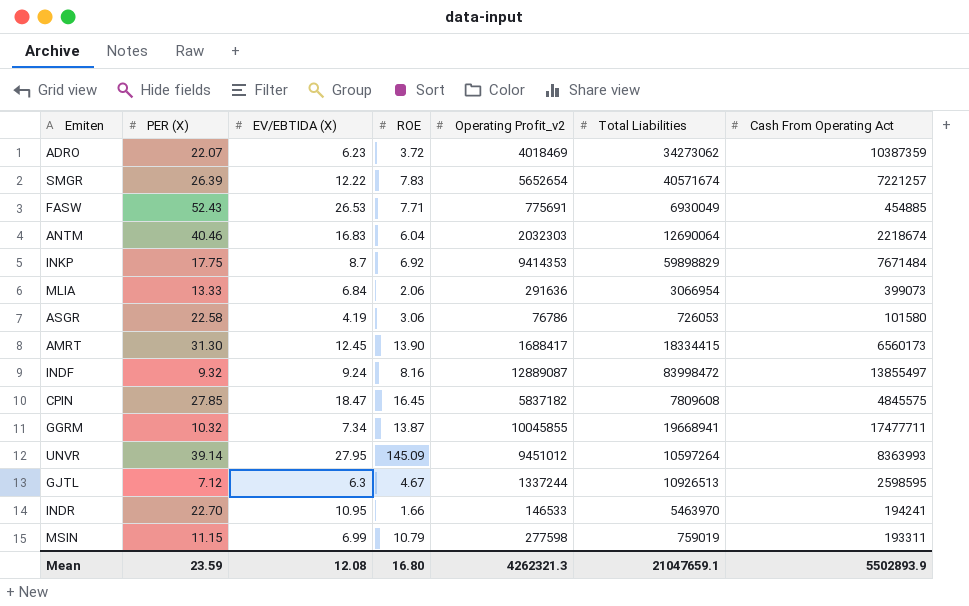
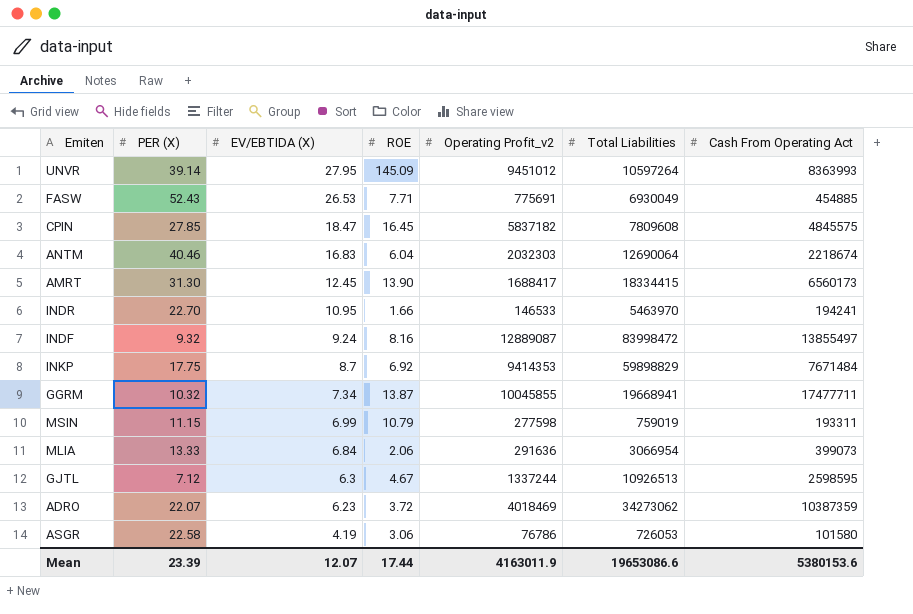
row order: none -> EV/EBTIDA (X) descending
row SMGR: 26.39 | 12.22 | 7.83 | 5652654 | 40571674 | 7221257 -> none
Mean | PER (X): 23.59 -> 23.39
Mean | EV/EBTIDA (X): 12.08 -> 12.07
Mean | ROE: 16.80 -> 17.44
Mean | Operating Profit_v2: 4262321.3 -> 4163011.9
Mean | Total Liabilities: 21047659.1 -> 19653086.6
Mean | Cash From Operating Act: 5502893.9 -> 5380153.6

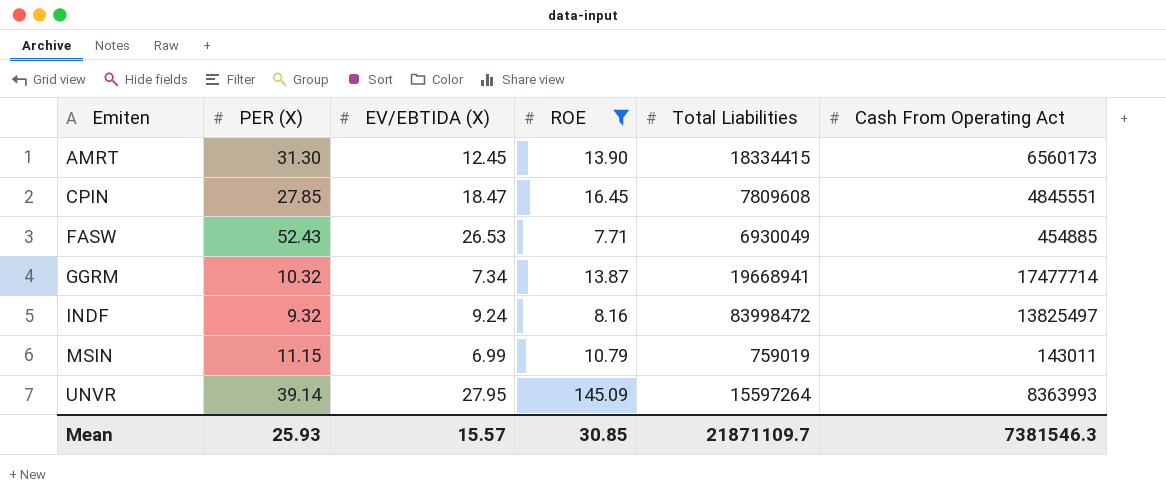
filter: none -> ROE >= 7.71
row order: EV/EBTIDA (X) descending -> Emiten ascending
column Operating Profit_v2 | position: 5 -> none
CPIN | Cash From Operating Act: 4845575 -> 4845551
GGRM | Cash From Operating Act: 17477711 -> 17477714
INDF | Cash From Operating Act: 13855497 -> 13825497
MSIN | Cash From Operating Act: 193311 -> 143011
UNVR | Total Liabilities: 10597264 -> 15597264
Mean | PER (X): 23.39 -> 25.93
Mean | EV/EBTIDA (X): 12.07 -> 15.57
Mean | ROE: 17.44 -> 30.85
Mean | Total Liabilities: 19653086.6 -> 21871109.7
Mean | Cash From Operating Act: 5380153.6 -> 7381546.3

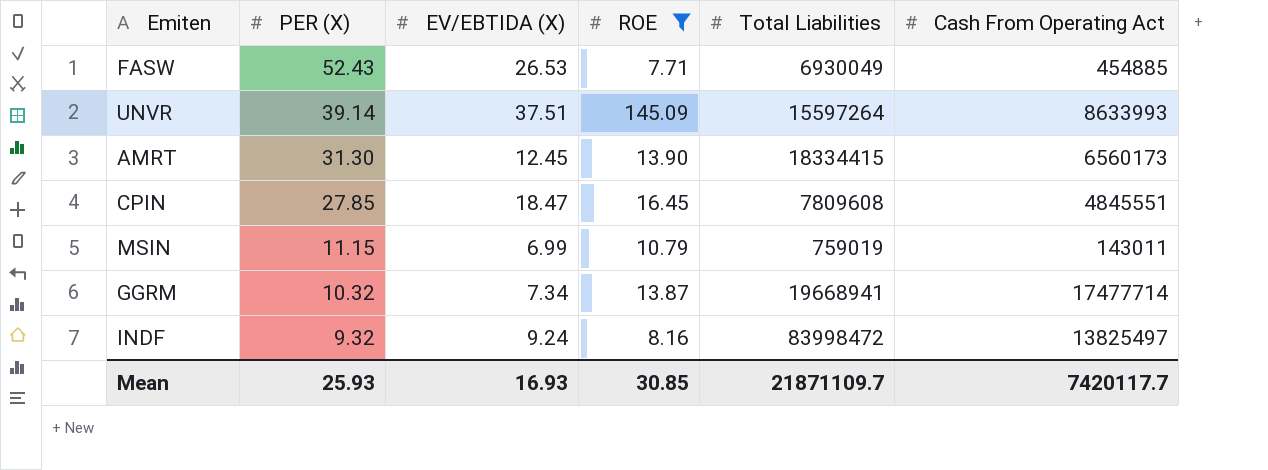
row order: Emiten ascending -> PER (X) descending
UNVR | EV/EBTIDA (X): 27.95 -> 37.51
UNVR | Cash From Operating Act: 8363993 -> 8633993
Mean | EV/EBTIDA (X): 15.57 -> 16.93
Mean | Cash From Operating Act: 7381546.3 -> 7420117.7

